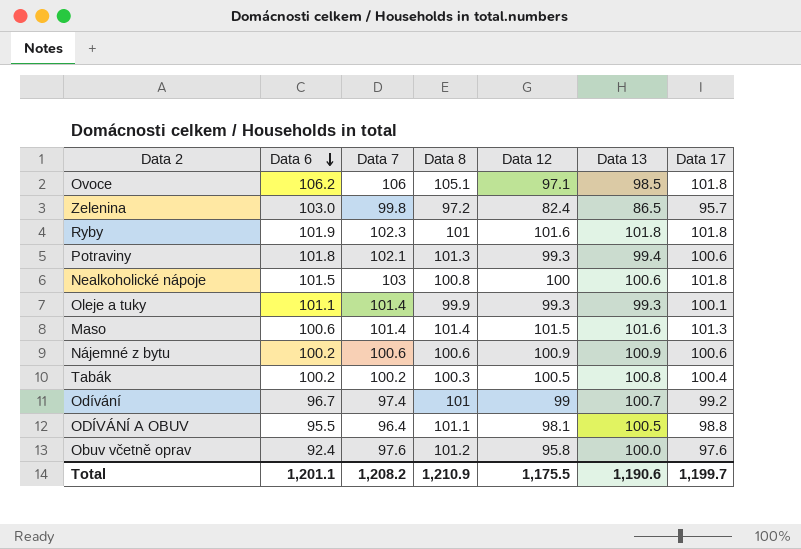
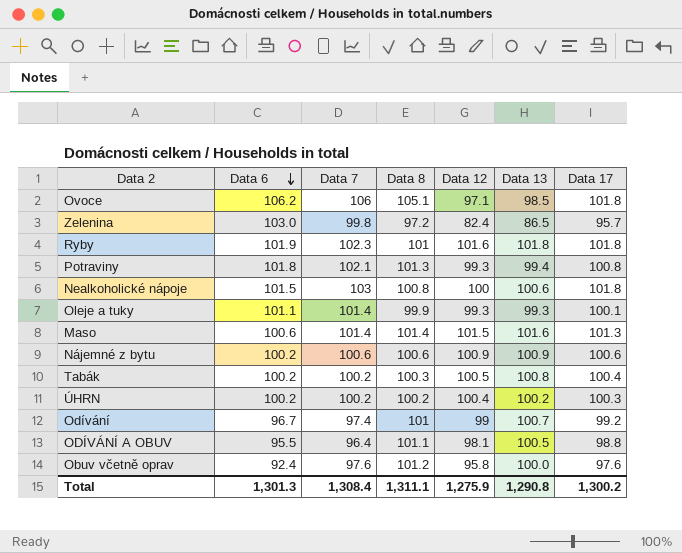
Potraviny | Data 17: 100.6 -> 100.8
row ÚHRN: none -> 100.2 | 100.2 | 100.2 | 100.4 | 100.2 | 100.3
Total | Data 6: 1,201.1 -> 1,301.3
Total | Data 7: 1,208.2 -> 1,308.4
Total | Data 8: 1,210.9 -> 1,311.1
Total | Data 12: 1,175.5 -> 1,275.9
Total | Data 13: 1,190.6 -> 1,290.8
Total | Data 17: 1,199.7 -> 1,300.2

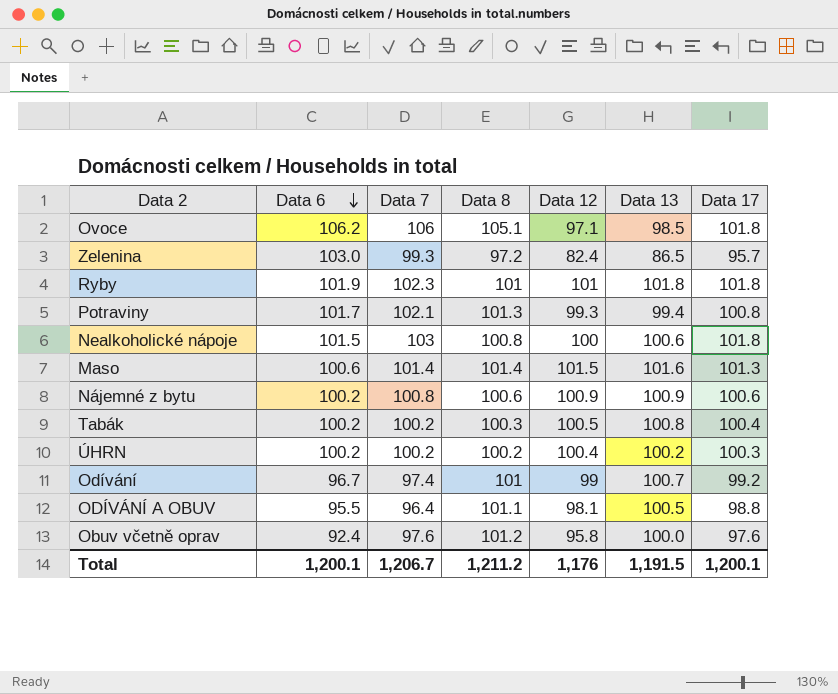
row Oleje a tuky: 101.1 | 101.4 | 99.9 | 99.3 | 99.3 | 100.1 -> none
Zelenina | Data 7: 99.8 -> 99.3
Ryby | Data 12: 101.6 -> 101
Potraviny | Data 6: 101.8 -> 101.7
Nájemné z bytu | Data 7: 100.6 -> 100.8
Total | Data 6: 1,301.3 -> 1,200.1
Total | Data 7: 1,308.4 -> 1,206.7
Total | Data 8: 1,311.1 -> 1,211.2
Total | Data 12: 1,275.9 -> 1,176
Total | Data 13: 1,290.8 -> 1,191.5
Total | Data 17: 1,300.2 -> 1,200.1

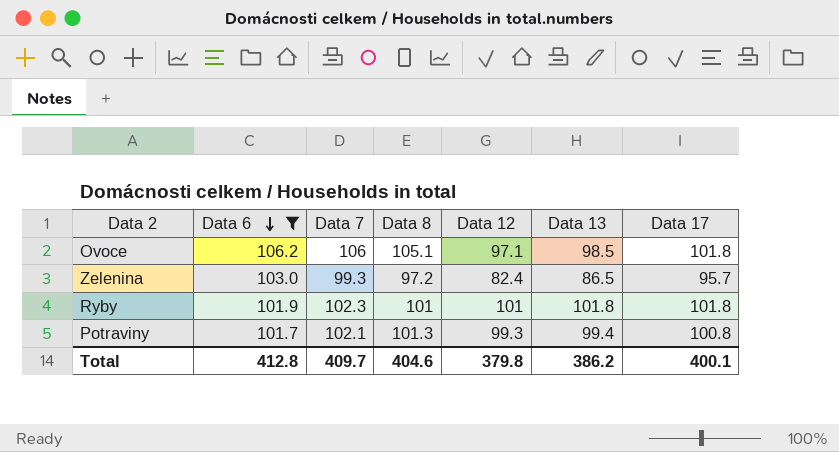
filter: none -> Data 6 >= 101.7
Total | Data 6: 1,200.1 -> 412.8
Total | Data 7: 1,206.7 -> 409.7
Total | Data 8: 1,211.2 -> 404.6
Total | Data 12: 1,176 -> 379.8
Total | Data 13: 1,191.5 -> 386.2
Total | Data 17: 1,200.1 -> 400.1

